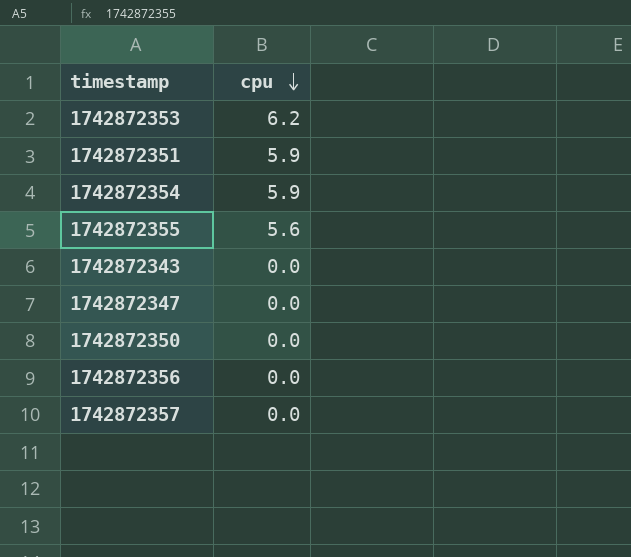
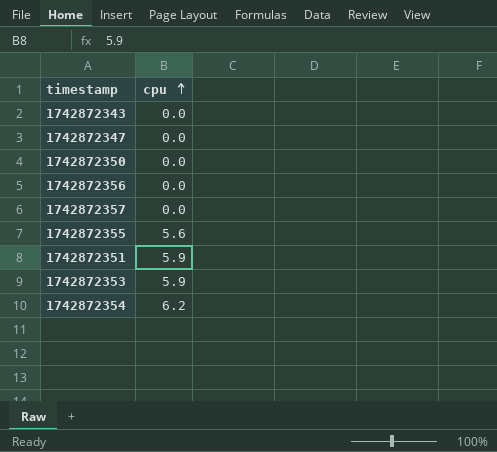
row order: cpu descending -> cpu ascending
1742872353 | cpu: 6.2 -> 5.9
1742872354 | cpu: 5.9 -> 6.2

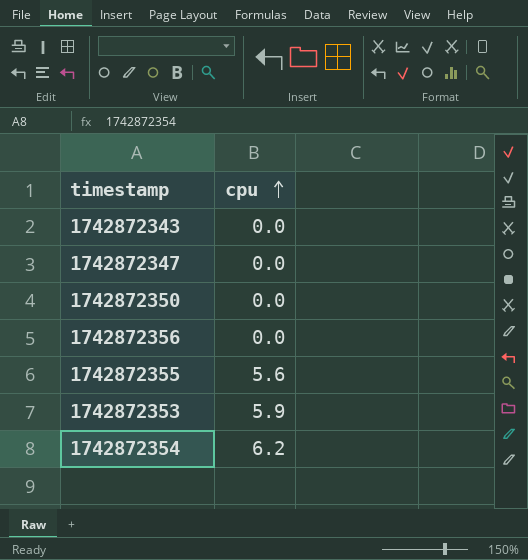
row 1742872357: 0.0 -> none
row 1742872351: 5.9 -> none

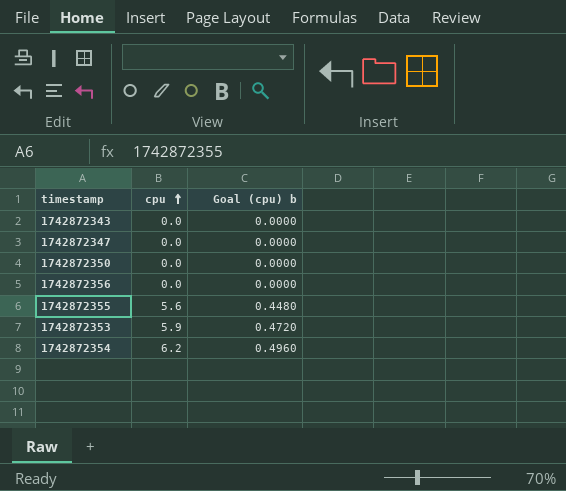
column Goal (cpu) b | formula: none -> [cpu] * 0.08

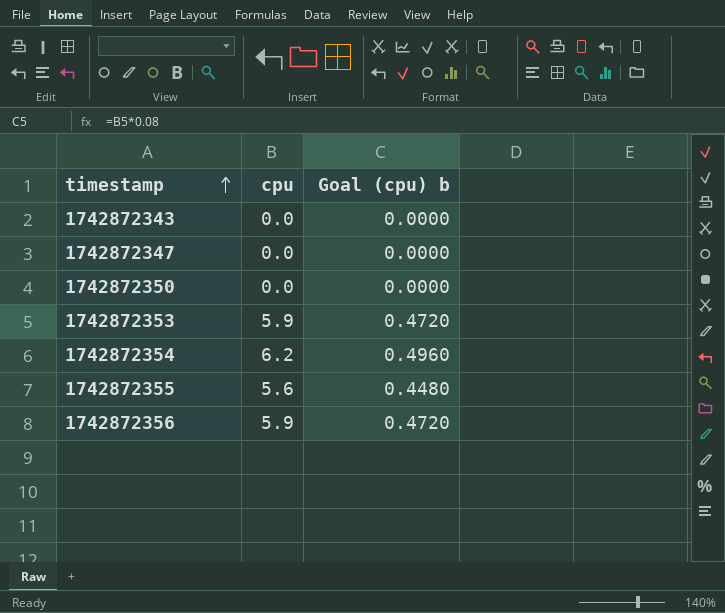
row order: cpu ascending -> timestamp ascending
1742872356 | cpu: 0.0 -> 5.9
1742872356 | Goal (cpu) b: 0.0000 -> 0.4720

